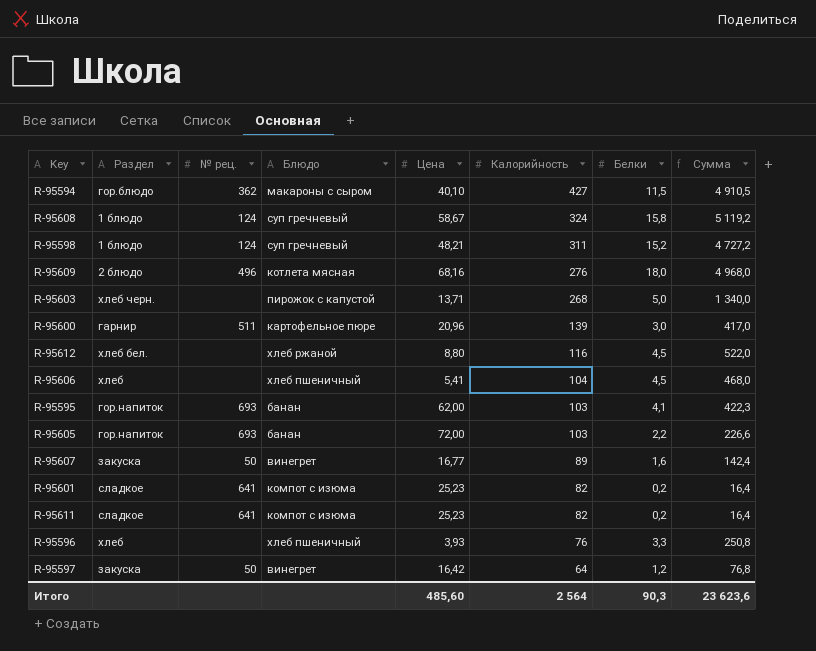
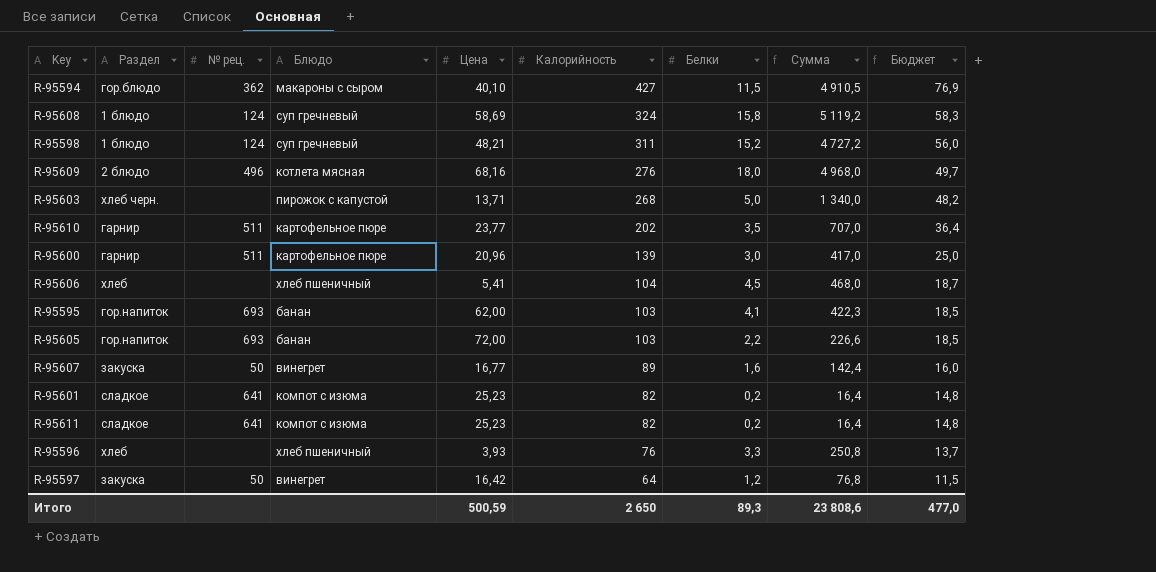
column Бюджет | formula: none -> [Калорийность] * 0,18
row R-95612: хлеб бел. | none | хлеб ржаной | 8,80 | 116 | 4,5 | 522,0 -> none
R-95608 | Цена: 58,67 -> 58,69
row R-95610: none -> гарнир | 511 | картофельное пюре | 23,77 | 202 | 3,5 | 707,0 | 36,4
Итого | Цена: 485,60 -> 500,59
Итого | Калорийность: 2 564 -> 2 650
Итого | Белки: 90,3 -> 89,3
Итого | Сумма: 23 623,6 -> 23 808,6

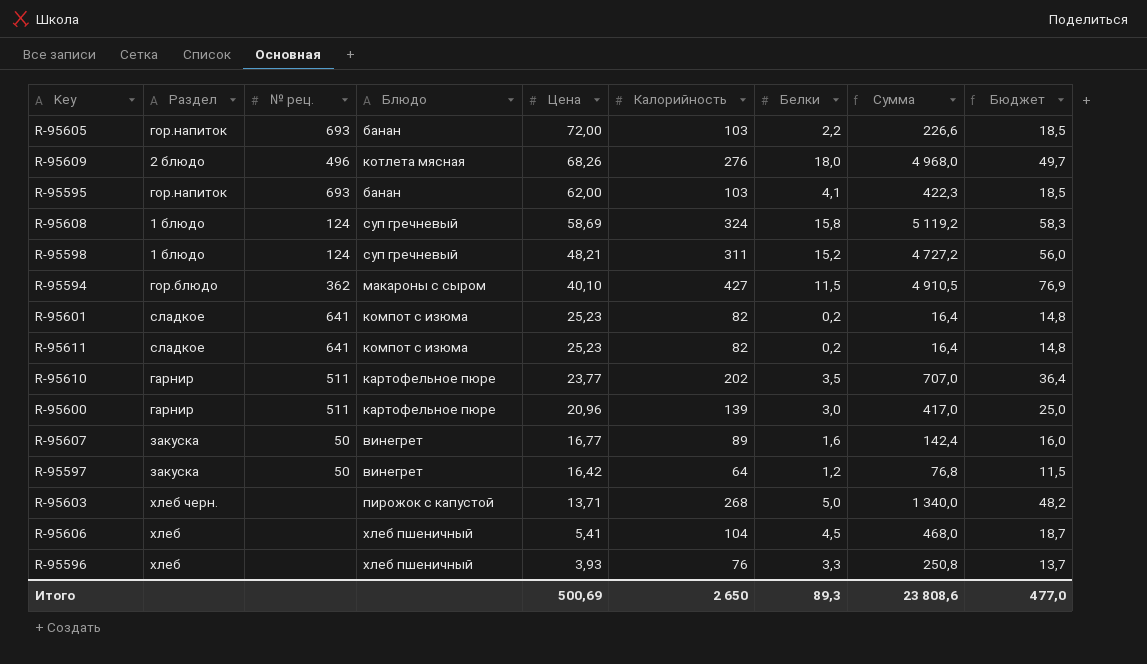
row order: Калорийность descending -> Цена descending
R-95609 | Цена: 68,16 -> 68,26
Итого | Цена: 500,59 -> 500,69

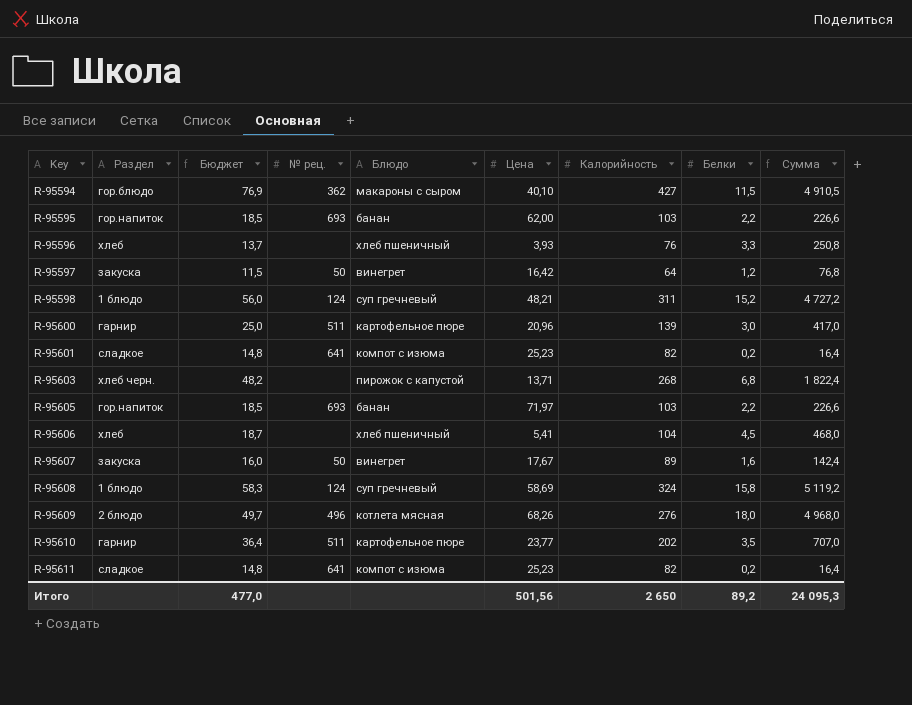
row order: Цена descending -> Key ascending
column Бюджет | position: 9 -> 3
R-95595 | Белки: 4,1 -> 2,2
R-95595 | Сумма: 422,3 -> 226,6
R-95603 | Белки: 5,0 -> 6,8
R-95603 | Сумма: 1 340,0 -> 1 822,4
R-95605 | Цена: 72,00 -> 71,97
R-95607 | Цена: 16,77 -> 17,67
Итого | Цена: 500,69 -> 501,56
Итого | Белки: 89,3 -> 89,2
Итого | Сумма: 23 808,6 -> 24 095,3

